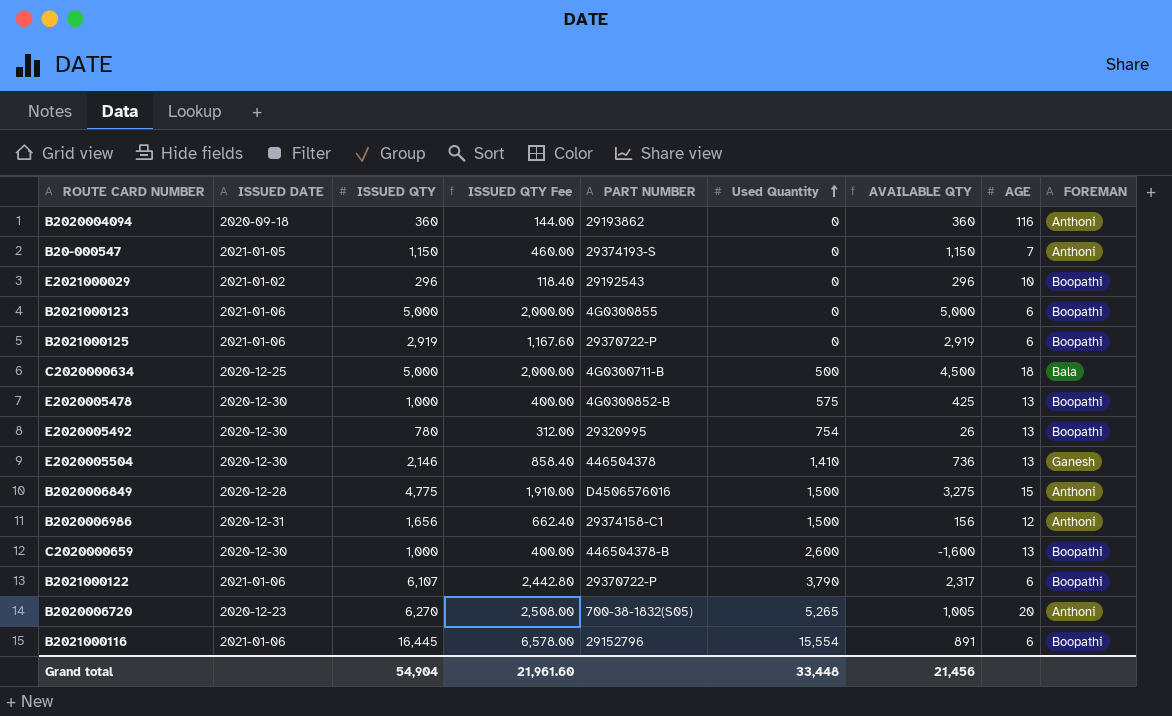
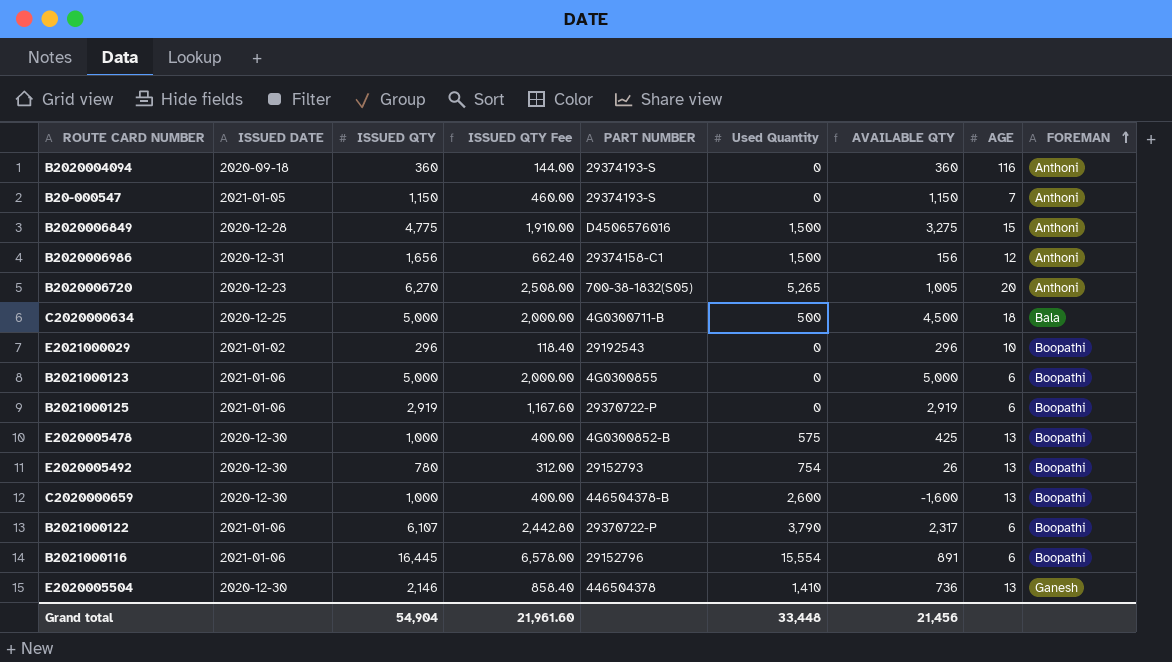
row order: Used Quantity ascending -> FOREMAN ascending
B2020004094 | PART NUMBER: 29193862 -> 29374193-S
E2020005492 | PART NUMBER: 29320995 -> 29152793

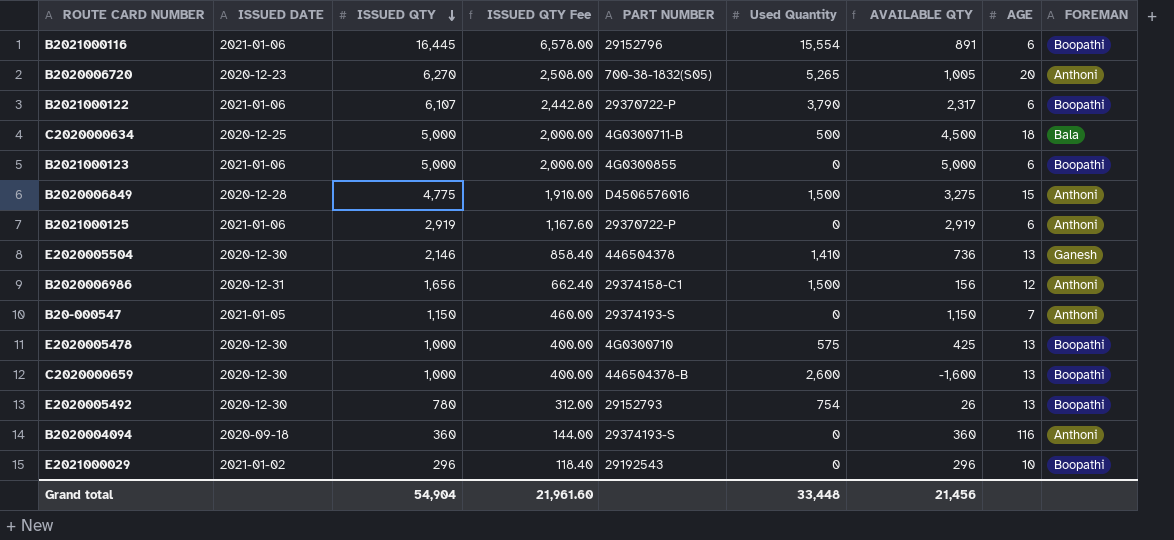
row order: FOREMAN ascending -> ISSUED QTY descending
B2021000125 | FOREMAN: Boopathi -> Anthoni
E2020005478 | PART NUMBER: 4G0300852-B -> 4G0300710

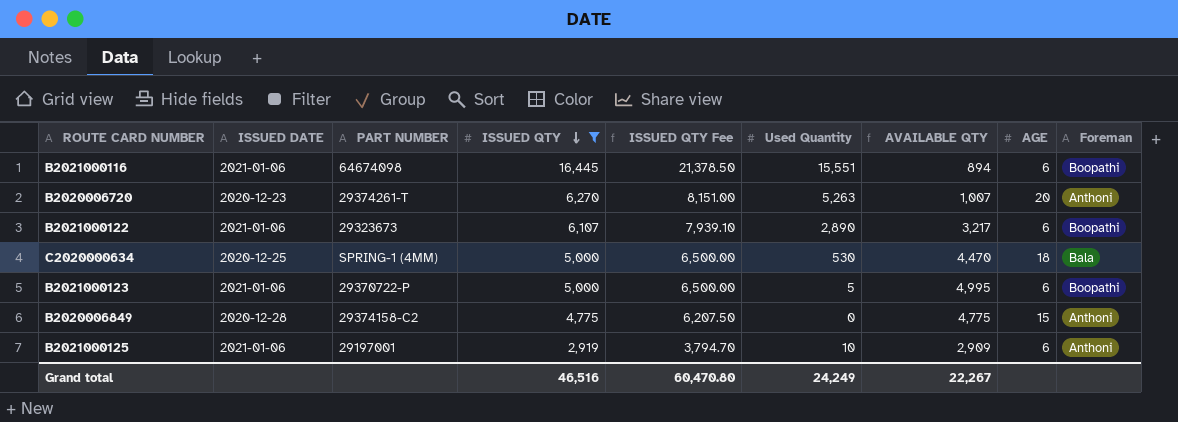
filter: none -> ISSUED QTY >= 2,919
column PART NUMBER | position: 5 -> 3
column ISSUED QTY Fee | formula: [ISSUED QTY] * 0.4 -> [ISSUED QTY] * 1.3
column name: FOREMAN -> Foreman
B2021000116 | PART NUMBER: 29152796 -> 64674098
B2021000116 | Used Quantity: 15,554 -> 15,551
B2021000116 | AVAILABLE QTY: 891 -> 894
B2020006720 | PART NUMBER: 700-38-1832(S05) -> 29374261-T
B2020006720 | Used Quantity: 5,265 -> 5,263
B2020006720 | AVAILABLE QTY: 1,005 -> 1,007
B2021000122 | PART NUMBER: 29370722-P -> 29323673
B2021000122 | Used Quantity: 3,790 -> 2,890
B2021000122 | AVAILABLE QTY: 2,317 -> 3,217
C2020000634 | PART NUMBER: 4G0300711-B -> SPRING-1 (4MM)
C2020000634 | Used Quantity: 500 -> 530
C2020000634 | AVAILABLE QTY: 4,500 -> 4,470
B2021000123 | PART NUMBER: 4G0300855 -> 29370722-P
B2021000123 | Used Quantity: 0 -> 5
B2021000123 | AVAILABLE QTY: 5,000 -> 4,995
B2020006849 | PART NUMBER: D4506576016 -> 29374158-C2
B2020006849 | Used Quantity: 1,500 -> 0
B2020006849 | AVAILABLE QTY: 3,275 -> 4,775
B2021000125 | PART NUMBER: 29370722-P -> 29197001
B2021000125 | Used Quantity: 0 -> 10
B2021000125 | AVAILABLE QTY: 2,919 -> 2,909
Grand total | ISSUED QTY: 54,904 -> 46,516
Grand total | ISSUED QTY Fee: 21,961.60 -> 60,470.80
Grand total | Used Quantity: 33,448 -> 24,249
Grand total | AVAILABLE QTY: 21,456 -> 22,267

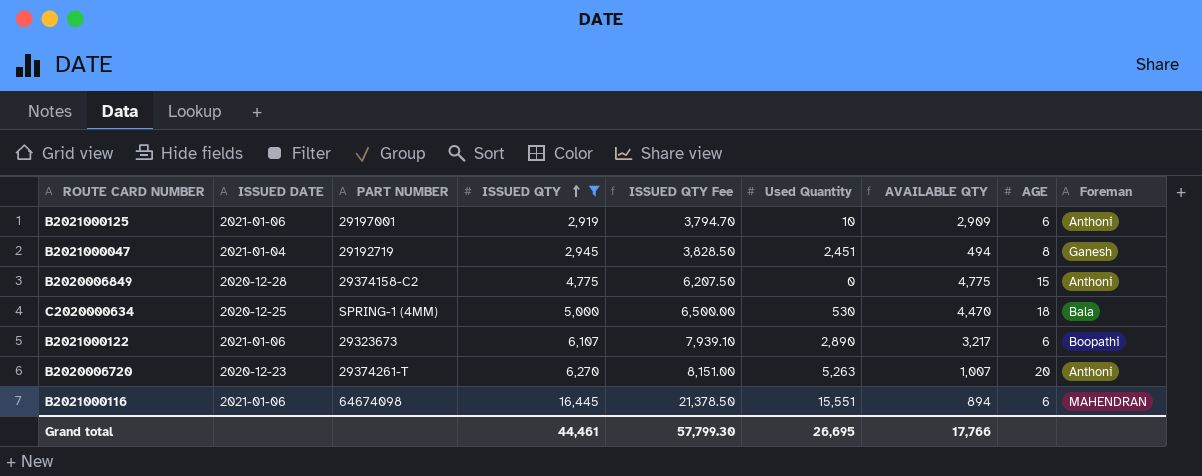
row order: ISSUED QTY descending -> ISSUED QTY ascending
row B2021000123: 2021-01-06 | 29370722-P | 5,000 | 6,500.00 | 5 | 4,995 | 6 | Boopathi -> none
row B2021000047: none -> 2021-01-04 | 29192719 | 2,945 | 3,828.50 | 2,451 | 494 | 8 | Ganesh
B2021000116 | Foreman: Boopathi -> MAHENDRAN
Grand total | ISSUED QTY: 46,516 -> 44,461
Grand total | ISSUED QTY Fee: 60,470.80 -> 57,799.30
Grand total | Used Quantity: 24,249 -> 26,695
Grand total | AVAILABLE QTY: 22,267 -> 17,766

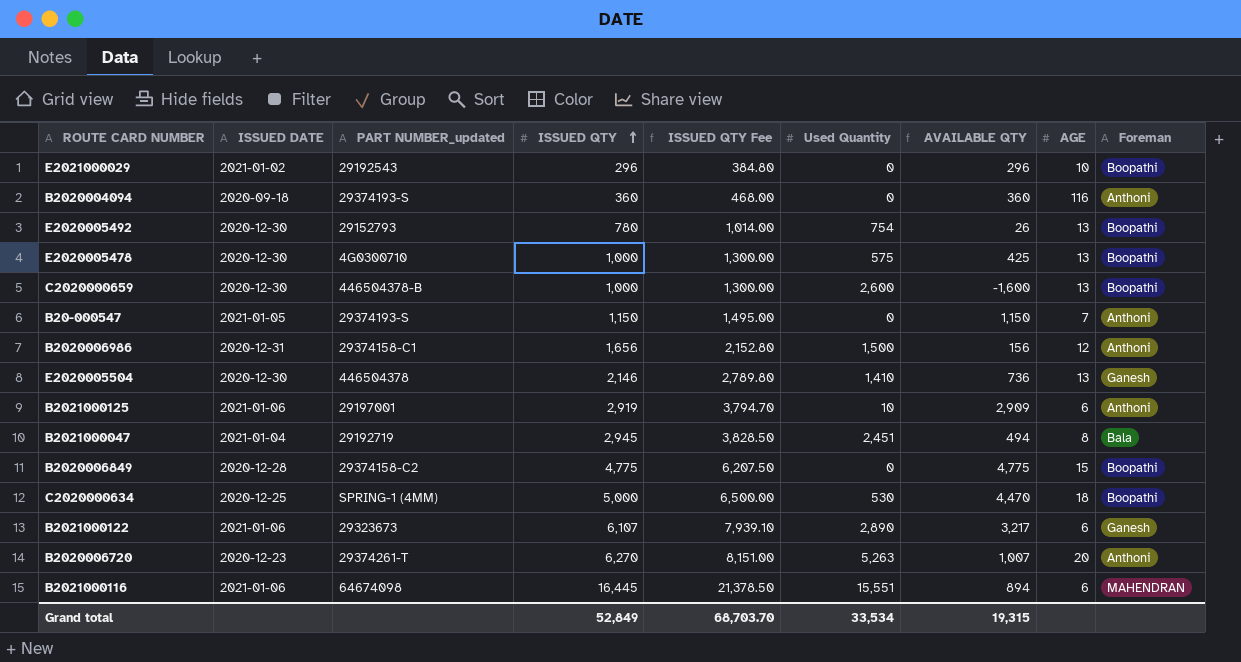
filter: ISSUED QTY >= 2,919 -> none
column name: PART NUMBER -> PART NUMBER_updated
B2021000047 | Foreman: Ganesh -> Bala
B2020006849 | Foreman: Anthoni -> Boopathi
C2020000634 | Foreman: Bala -> Boopathi
B2021000122 | Foreman: Boopathi -> Ganesh
Grand total | ISSUED QTY: 44,461 -> 52,849
Grand total | ISSUED QTY Fee: 57,799.30 -> 68,703.70
Grand total | Used Quantity: 26,695 -> 33,534
Grand total | AVAILABLE QTY: 17,766 -> 19,315

